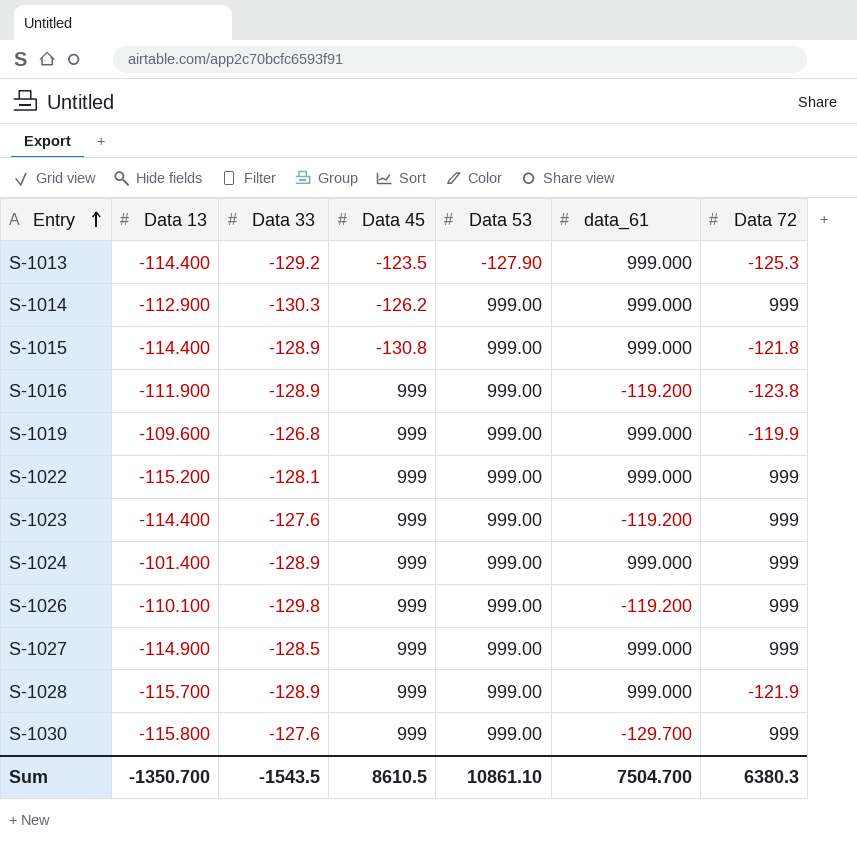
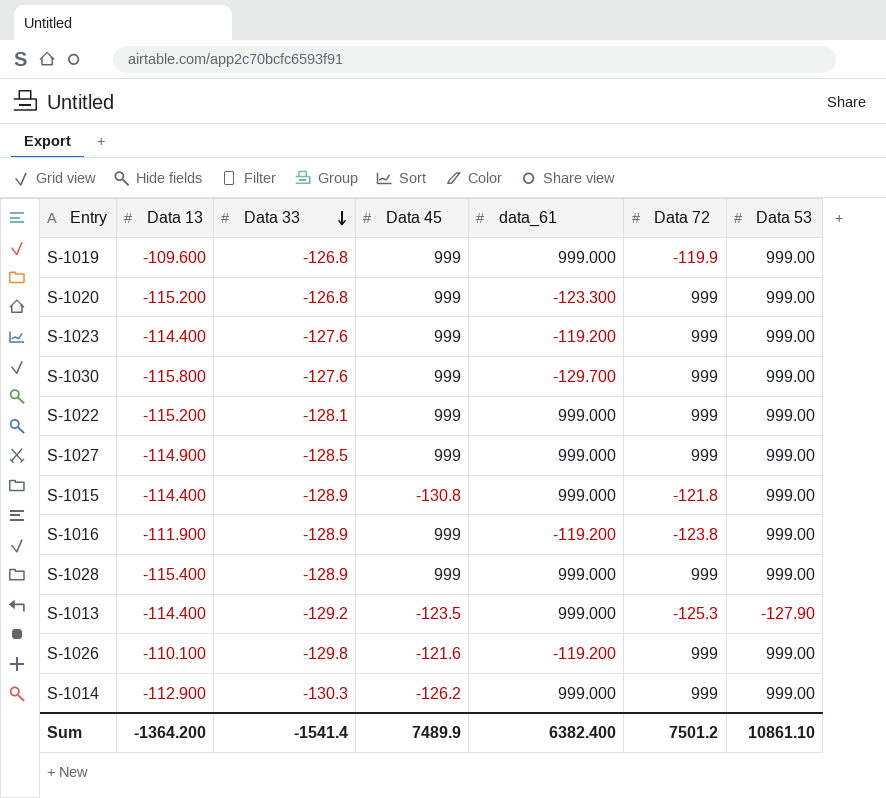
row order: Entry ascending -> Data 33 descending
column Data 53 | position: 5 -> 7
row S-1024: -101.400 | -128.9 | 999 | 999.00 | 999.000 | 999 -> none
row S-1020: none -> -115.200 | -126.8 | 999 | -123.300 | 999 | 999.00
S-1028 | Data 13: -115.700 -> -115.400
S-1028 | Data 72: -121.9 -> 999
S-1026 | Data 45: 999 -> -121.6
Sum | Data 13: -1350.700 -> -1364.200
Sum | Data 33: -1543.5 -> -1541.4
Sum | Data 45: 8610.5 -> 7489.9
Sum | data_61: 7504.700 -> 6382.400
Sum | Data 72: 6380.3 -> 7501.2

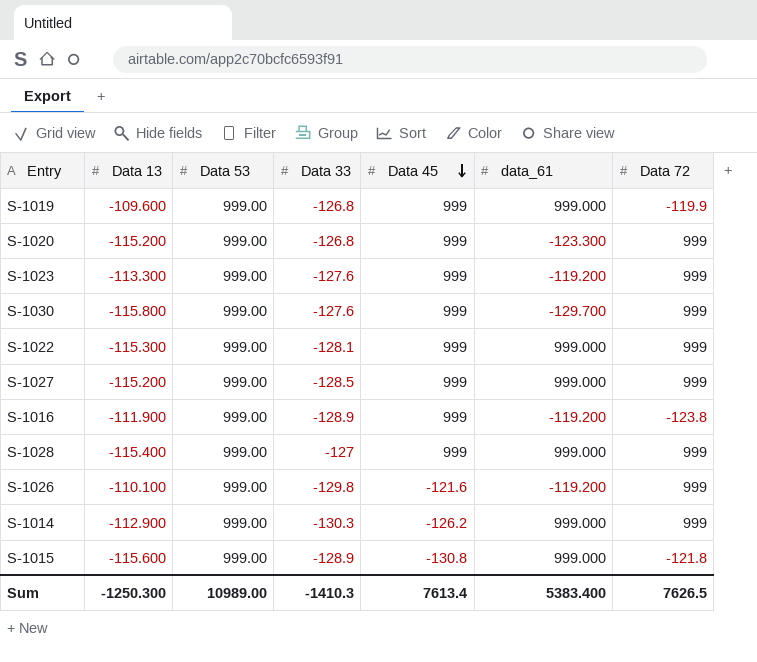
row order: Data 33 descending -> Data 45 descending
column Data 53 | position: 7 -> 3
row S-1013: -114.400 | -129.2 | -123.5 | 999.000 | -125.3 | -127.90 -> none
S-1023 | Data 13: -114.400 -> -113.300
S-1022 | Data 13: -115.200 -> -115.300
S-1027 | Data 13: -114.900 -> -115.200
S-1028 | Data 33: -128.9 -> -127
S-1015 | Data 13: -114.400 -> -115.600
Sum | Data 13: -1364.200 -> -1250.300
Sum | Data 53: 10861.10 -> 10989.00
Sum | Data 33: -1541.4 -> -1410.3
Sum | Data 45: 7489.9 -> 7613.4
Sum | data_61: 6382.400 -> 5383.400
Sum | Data 72: 7501.2 -> 7626.5

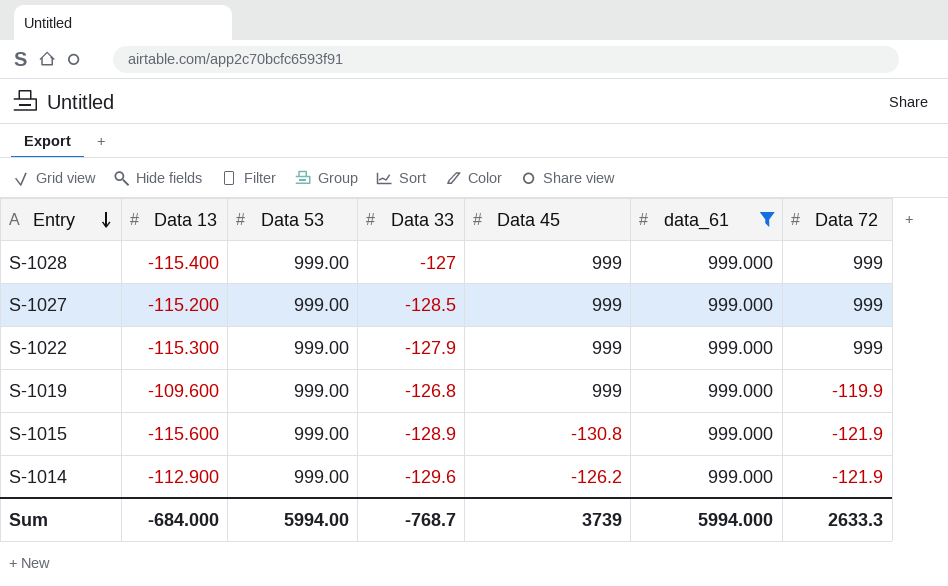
filter: none -> data_61 = 999.000
row order: Data 45 descending -> Entry descending
S-1022 | Data 33: -128.1 -> -127.9
S-1015 | Data 72: -121.8 -> -121.9
S-1014 | Data 33: -130.3 -> -129.6
S-1014 | Data 72: 999 -> -121.9
Sum | Data 13: -1250.300 -> -684.000
Sum | Data 53: 10989.00 -> 5994.00
Sum | Data 33: -1410.3 -> -768.7
Sum | Data 45: 7613.4 -> 3739
Sum | data_61: 5383.400 -> 5994.000
Sum | Data 72: 7626.5 -> 2633.3

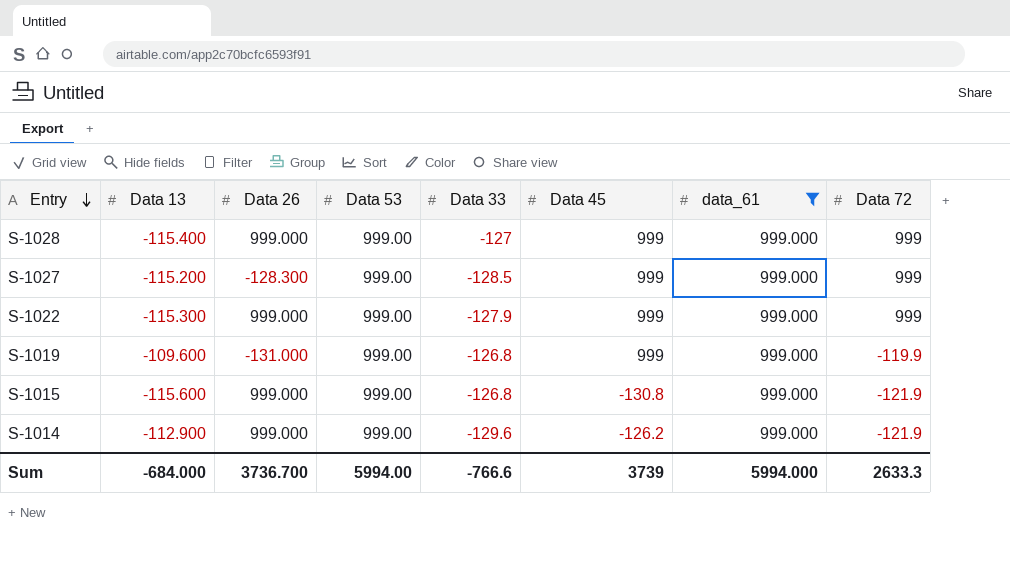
column Data 26 | position: none -> 3
S-1015 | Data 33: -128.9 -> -126.8
Sum | Data 33: -768.7 -> -766.6

